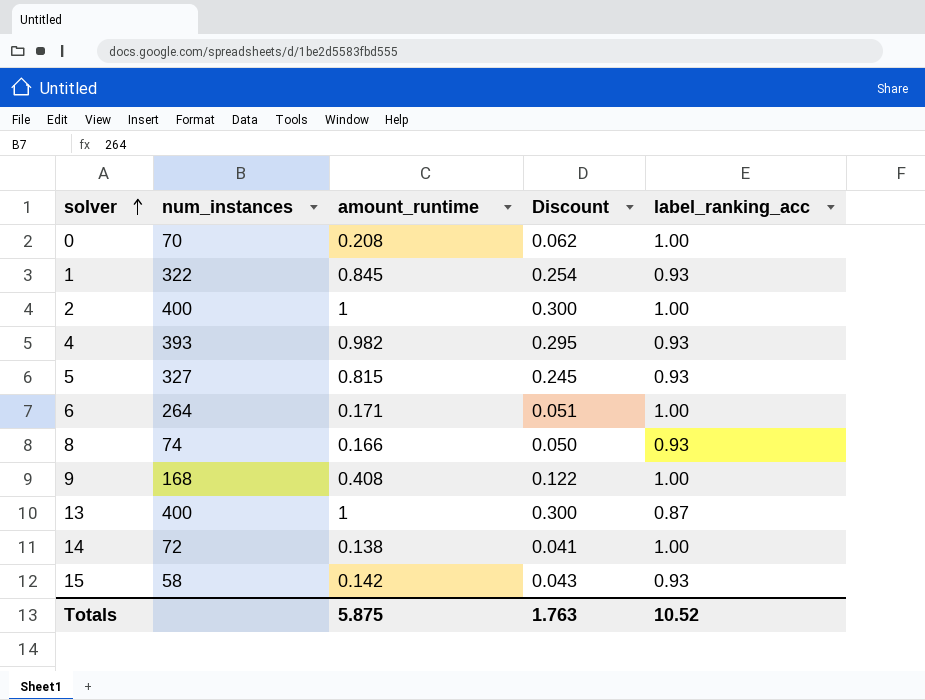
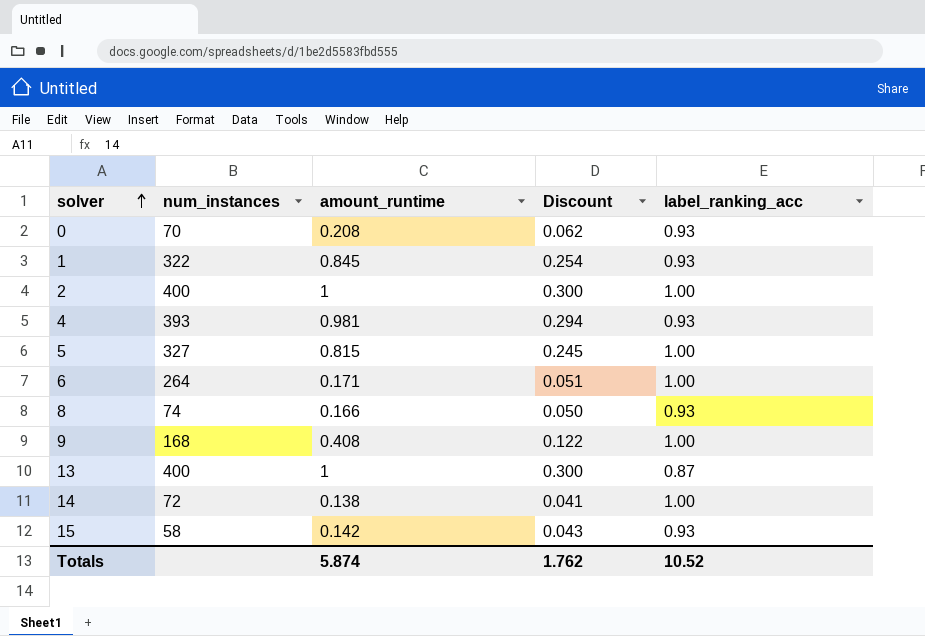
0 | label_ranking_acc: 1.00 -> 0.93
4 | amount_runtime: 0.982 -> 0.981
4 | Discount: 0.295 -> 0.294
5 | label_ranking_acc: 0.93 -> 1.00
Totals | amount_runtime: 5.875 -> 5.874
Totals | Discount: 1.763 -> 1.762

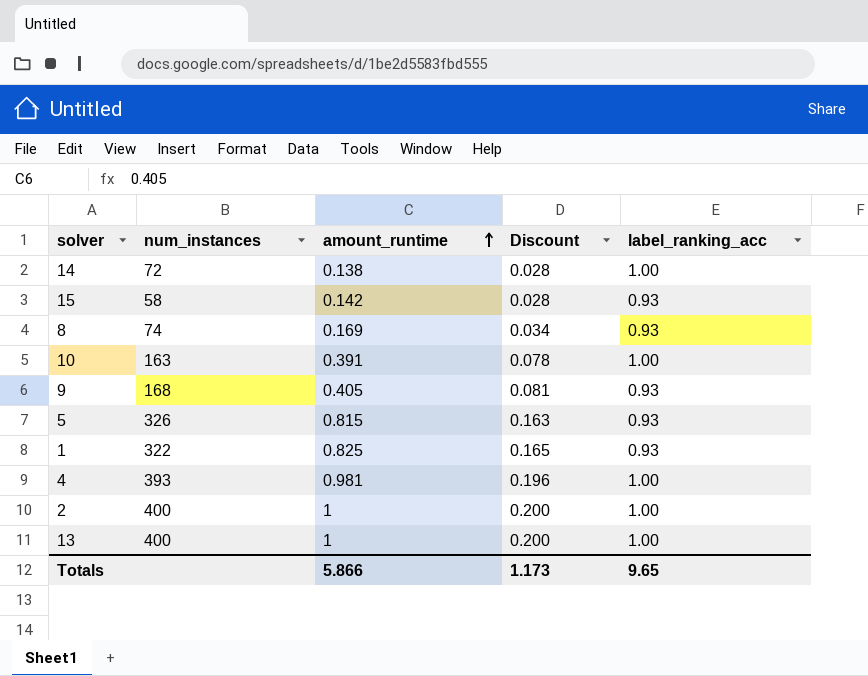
row order: solver ascending -> amount_runtime ascending
column Discount | formula: [amount_runtime] * 0.3 -> [amount_runtime] * 0.2
row 0: 70 | 0.208 | 0.062 | 0.93 -> none
row 6: 264 | 0.171 | 0.051 | 1.00 -> none
8 | amount_runtime: 0.166 -> 0.169
row 10: none -> 163 | 0.391 | 0.078 | 1.00
9 | amount_runtime: 0.408 -> 0.405
9 | label_ranking_acc: 1.00 -> 0.93
5 | num_instances: 327 -> 326
5 | label_ranking_acc: 1.00 -> 0.93
1 | amount_runtime: 0.845 -> 0.825
4 | label_ranking_acc: 0.93 -> 1.00
13 | label_ranking_acc: 0.87 -> 1.00
Totals | amount_runtime: 5.874 -> 5.866
Totals | Discount: 1.762 -> 1.173
Totals | label_ranking_acc: 10.52 -> 9.65

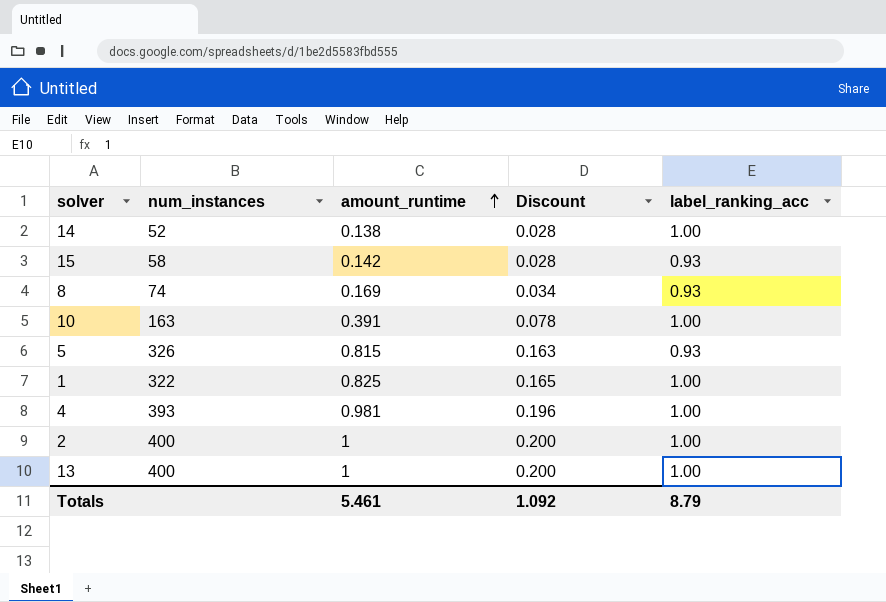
row 9: 168 | 0.405 | 0.081 | 0.93 -> none
14 | num_instances: 72 -> 52
1 | label_ranking_acc: 0.93 -> 1.00
Totals | amount_runtime: 5.866 -> 5.461
Totals | Discount: 1.173 -> 1.092
Totals | label_ranking_acc: 9.65 -> 8.79

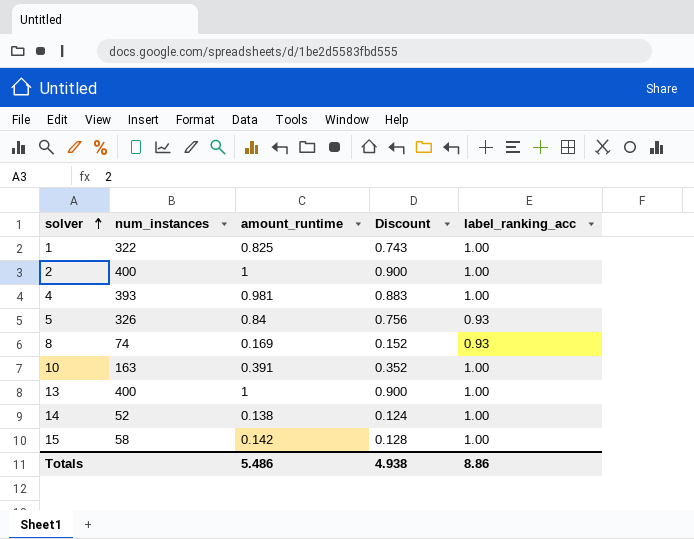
row order: amount_runtime ascending -> solver ascending
column Discount | formula: [amount_runtime] * 0.2 -> [amount_runtime] * 0.9
5 | amount_runtime: 0.815 -> 0.84
15 | label_ranking_acc: 0.93 -> 1.00
Totals | amount_runtime: 5.461 -> 5.486
Totals | Discount: 1.092 -> 4.938
Totals | label_ranking_acc: 8.79 -> 8.86

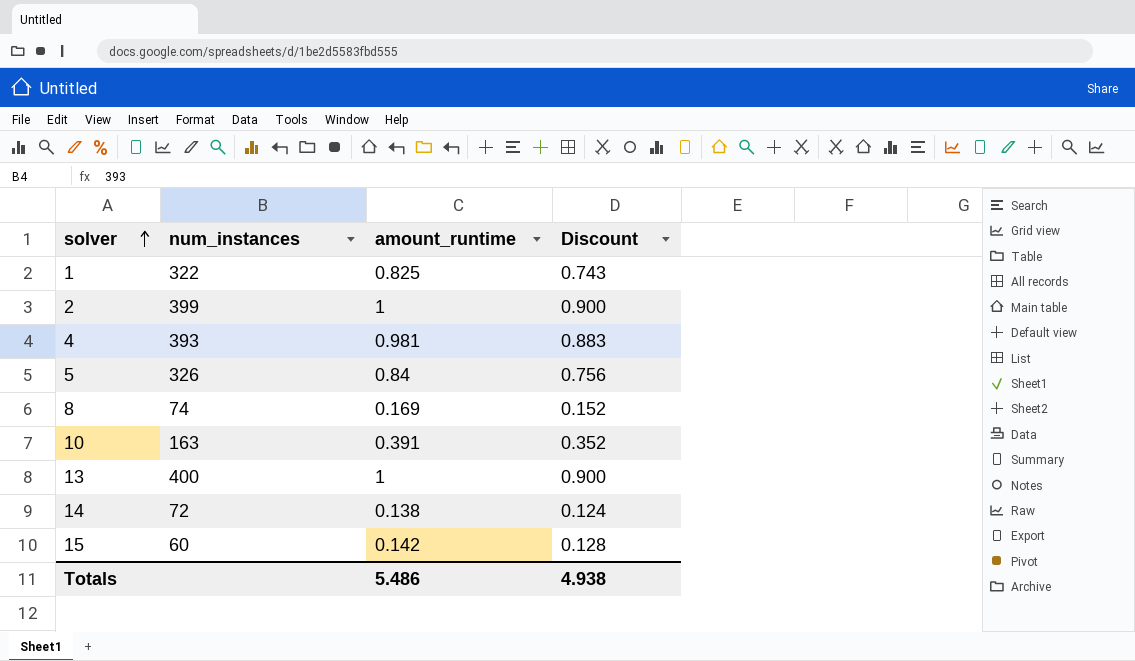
column label_ranking_acc | position: 5 -> none
2 | num_instances: 400 -> 399
14 | num_instances: 52 -> 72
15 | num_instances: 58 -> 60

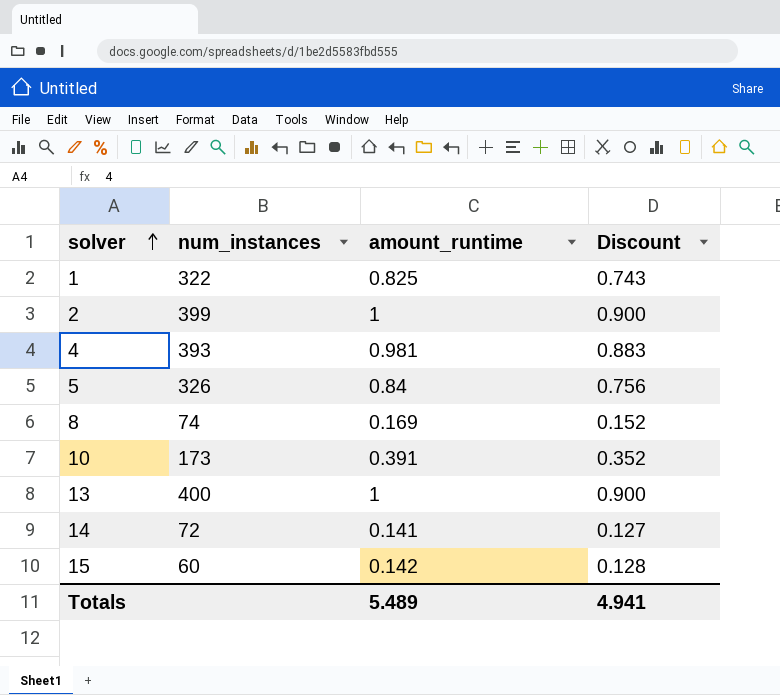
10 | num_instances: 163 -> 173
14 | amount_runtime: 0.138 -> 0.141
14 | Discount: 0.124 -> 0.127
Totals | amount_runtime: 5.486 -> 5.489
Totals | Discount: 4.938 -> 4.941

